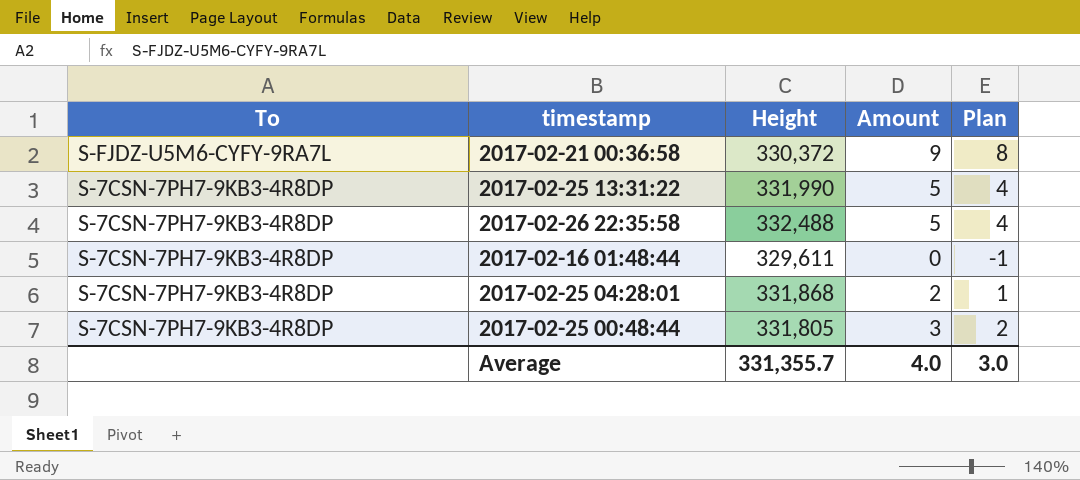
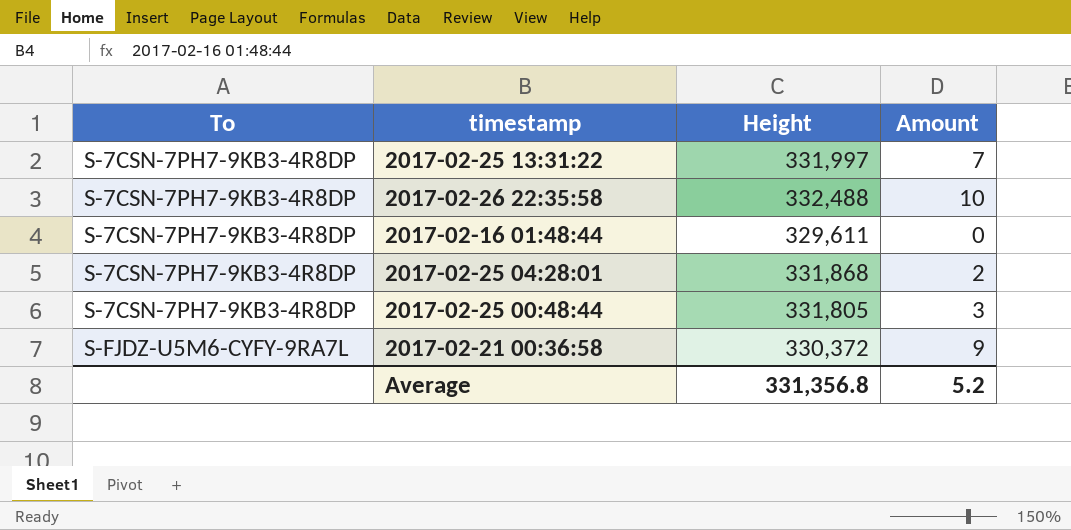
row order: To descending -> To ascending
column Plan | formula: [Amount] - 1 -> none
2017-02-25 13:31:22 | Height: 331,990 -> 331,997
2017-02-25 13:31:22 | Amount: 5 -> 7
2017-02-26 22:35:58 | Amount: 5 -> 10
Average | Height: 331,355.7 -> 331,356.8
Average | Amount: 4.0 -> 5.2

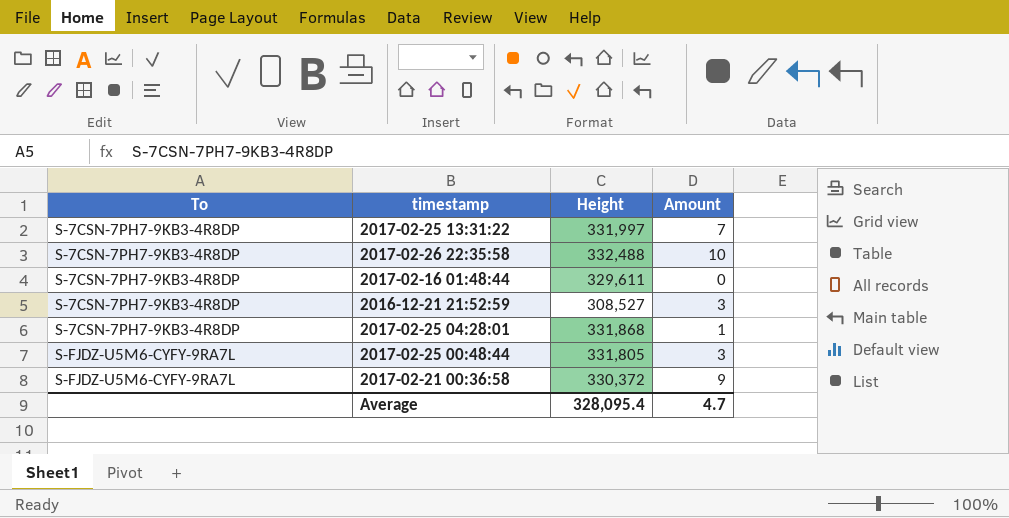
row 2016-12-21 21:52:59: none -> S-7CSN-7PH7-9KB3-4R8DP | 308,527 | 3
2017-02-25 04:28:01 | Amount: 2 -> 1
2017-02-25 00:48:44 | To: S-7CSN-7PH7-9KB3-4R8DP -> S-FJDZ-U5M6-CYFY-9RA7L
Average | Height: 331,356.8 -> 328,095.4
Average | Amount: 5.2 -> 4.7

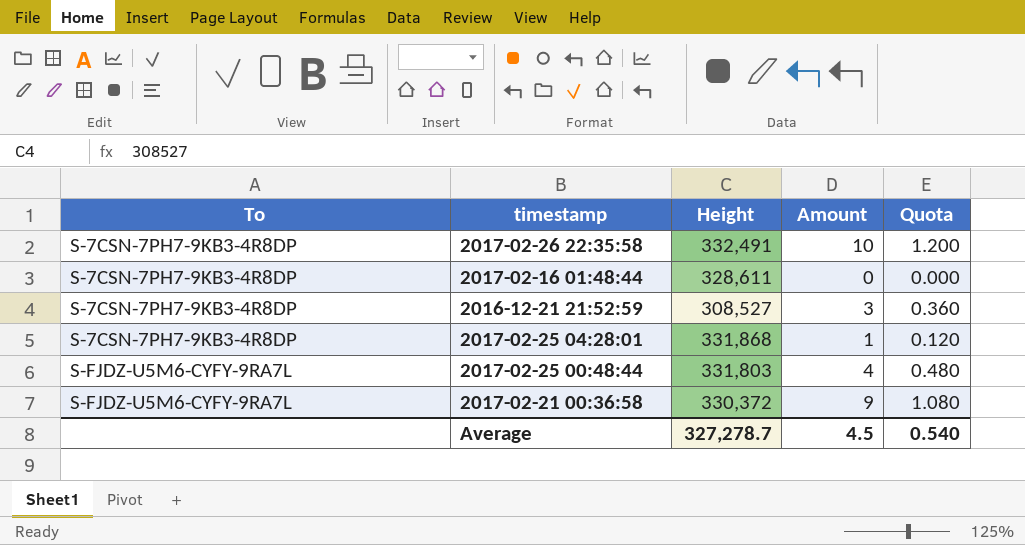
column Quota | formula: none -> [Amount] * 0.12
row 2017-02-25 13:31:22: S-7CSN-7PH7-9KB3-4R8DP | 331,997 | 7 -> none
2017-02-26 22:35:58 | Height: 332,488 -> 332,491
2017-02-16 01:48:44 | Height: 329,611 -> 328,611
2017-02-25 00:48:44 | Height: 331,805 -> 331,803
2017-02-25 00:48:44 | Amount: 3 -> 4
Average | Height: 328,095.4 -> 327,278.7
Average | Amount: 4.7 -> 4.5

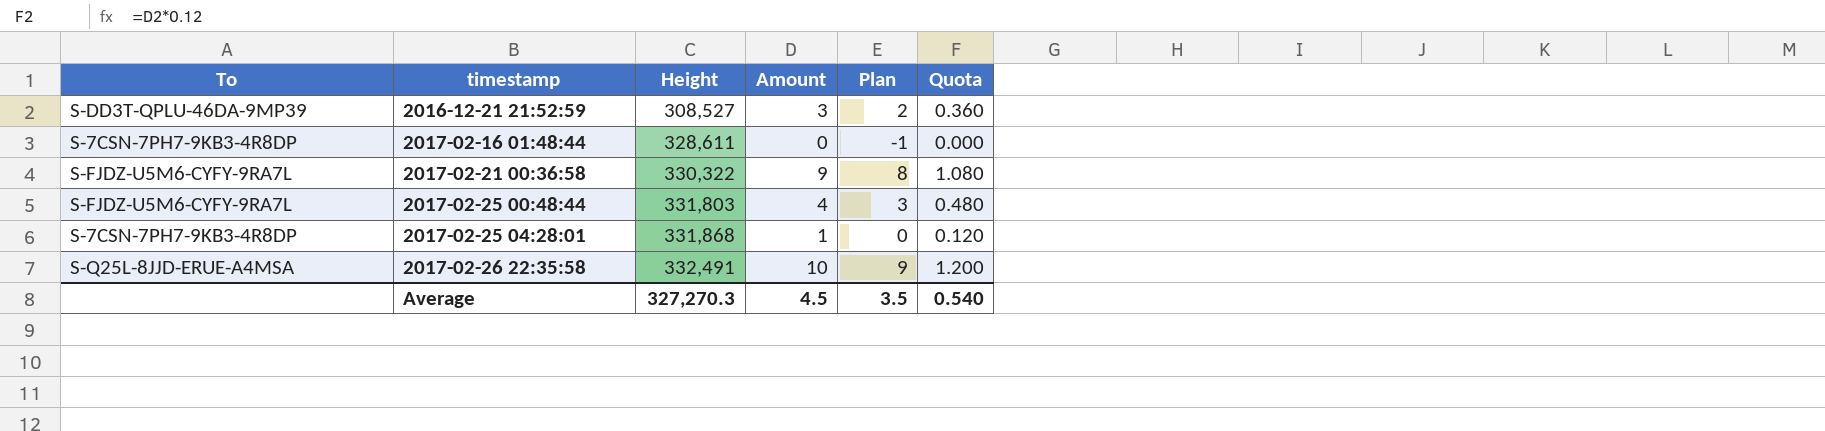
row order: To ascending -> timestamp ascending
column Plan | formula: none -> [Amount] - 1
2016-12-21 21:52:59 | To: S-7CSN-7PH7-9KB3-4R8DP -> S-DD3T-QPLU-46DA-9MP39
2017-02-21 00:36:58 | Height: 330,372 -> 330,322
2017-02-26 22:35:58 | To: S-7CSN-7PH7-9KB3-4R8DP -> S-Q25L-8JJD-ERUE-A4MSA
Average | Height: 327,278.7 -> 327,270.3

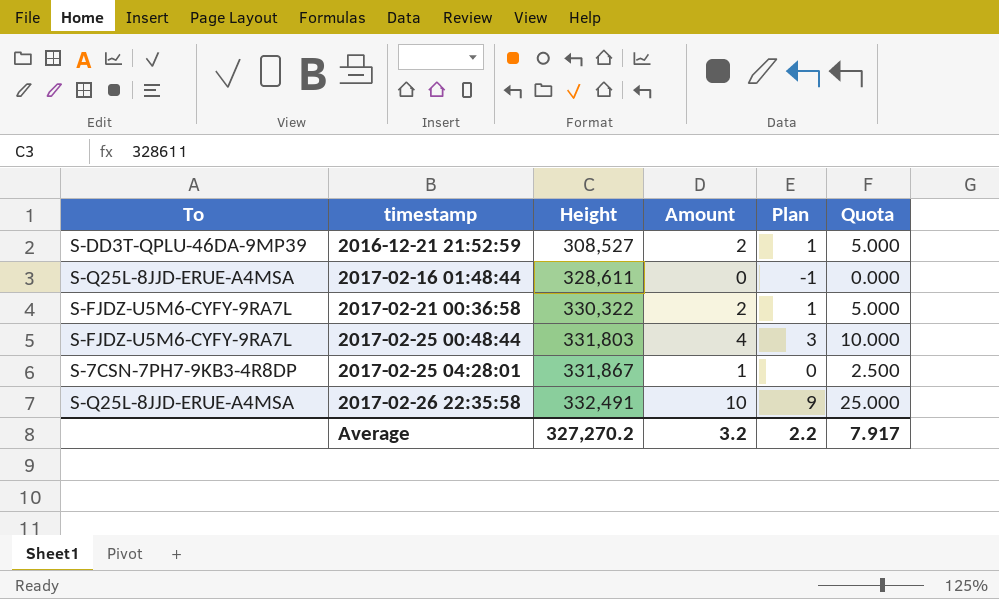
column Quota | formula: [Amount] * 0.12 -> [Amount] * 2.5
2016-12-21 21:52:59 | Amount: 3 -> 2
2016-12-21 21:52:59 | Plan: 2 -> 1
2017-02-16 01:48:44 | To: S-7CSN-7PH7-9KB3-4R8DP -> S-Q25L-8JJD-ERUE-A4MSA
2017-02-21 00:36:58 | Amount: 9 -> 2
2017-02-21 00:36:58 | Plan: 8 -> 1
2017-02-25 04:28:01 | Height: 331,868 -> 331,867
Average | Height: 327,270.3 -> 327,270.2
Average | Amount: 4.5 -> 3.2
Average | Plan: 3.5 -> 2.2
Average | Quota: 0.540 -> 7.917

